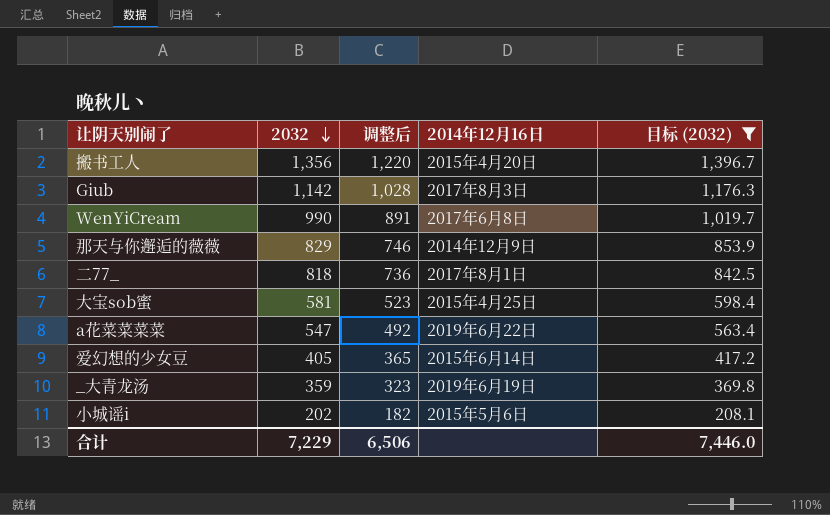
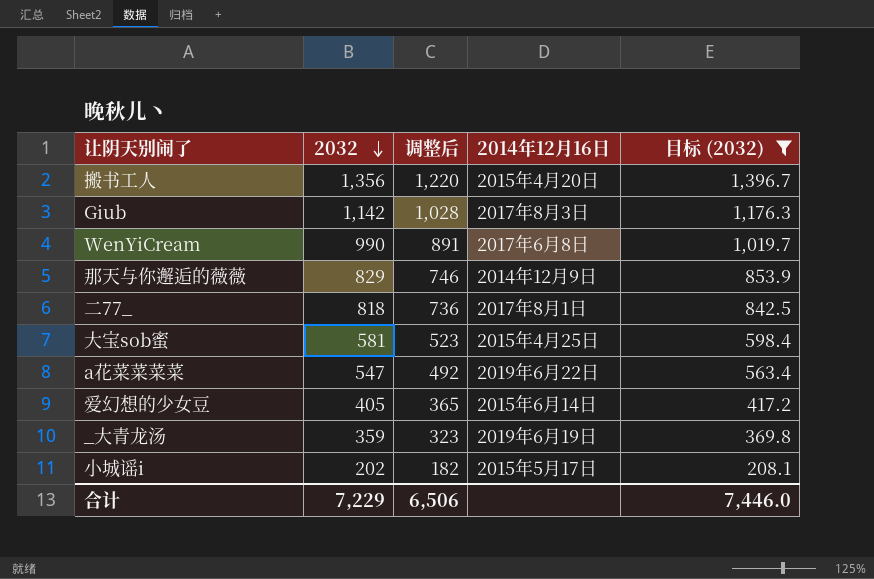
小城谣i | 2014年12月16日: 2015年5月6日 -> 2015年5月17日

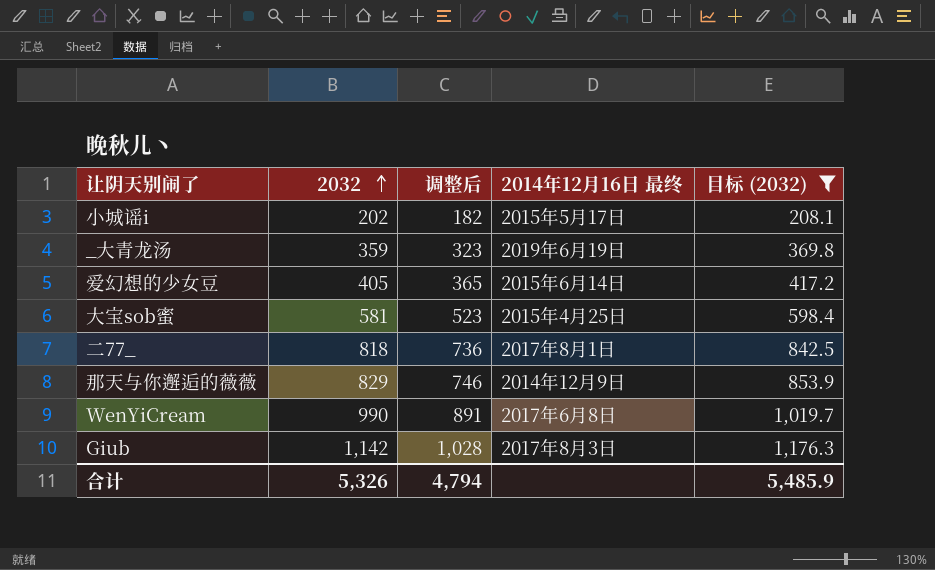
row order: 2032 descending -> 2032 ascending
column name: 2014年12月16日 -> 2014年12月16日 最终
row 搬书工人: 1,356 | 1,220 | 2015年4月20日 | 1,396.7 -> none
row a花菜菜菜菜: 547 | 492 | 2019年6月22日 | 563.4 -> none
合计 | 2032: 7,229 -> 5,326
合计 | 调整后: 6,506 -> 4,794
合计 | 目标 (2032): 7,446.0 -> 5,485.9

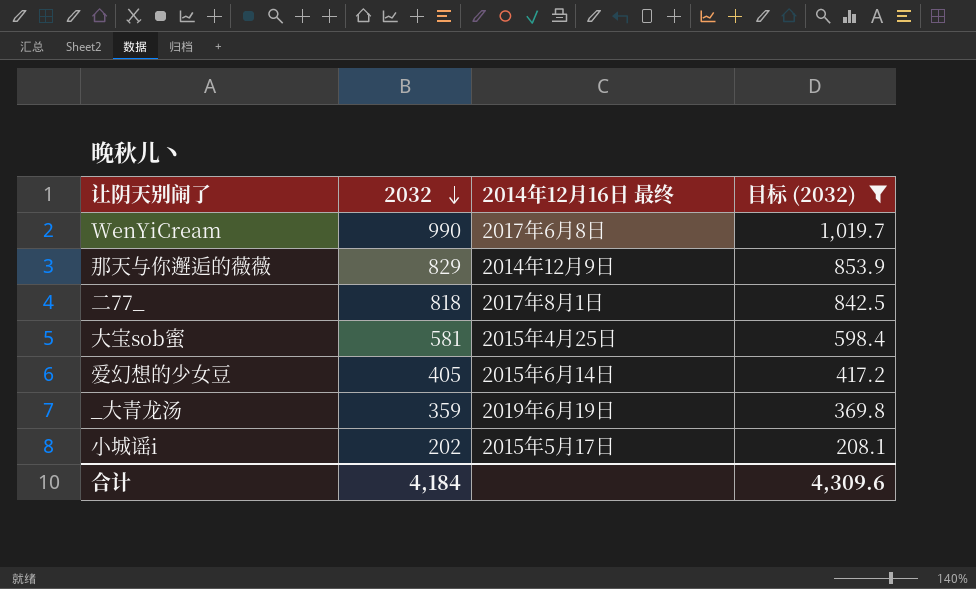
row order: 2032 ascending -> 2032 descending
column 调整后 | formula: [2032] * 0.9 -> none
row Giub: 1,142 | 1,028 | 2017年8月3日 | 1,176.3 -> none
合计 | 2032: 5,326 -> 4,184
合计 | 目标 (2032): 5,485.9 -> 4,309.6

